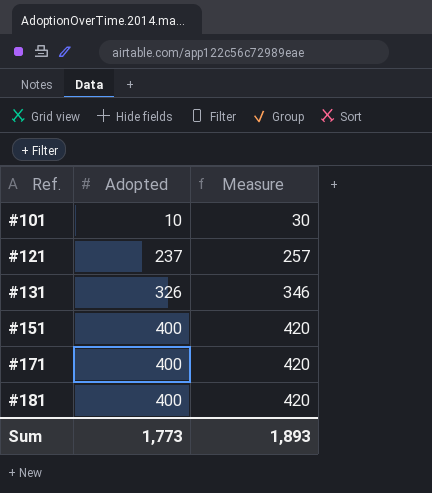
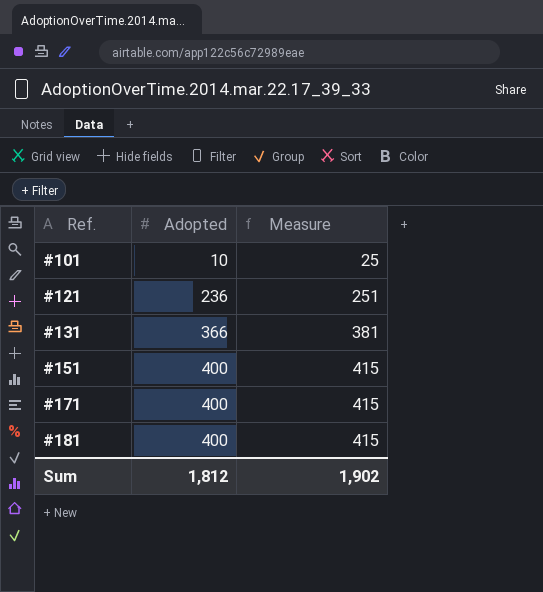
column Measure | formula: [Adopted] + 20 -> [Adopted] + 15
#121 | Adopted: 237 -> 236
#131 | Adopted: 326 -> 366
Sum | Adopted: 1,773 -> 1,812
Sum | Measure: 1,893 -> 1,902

